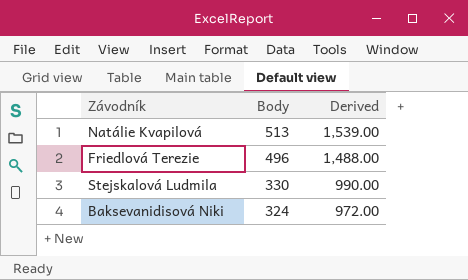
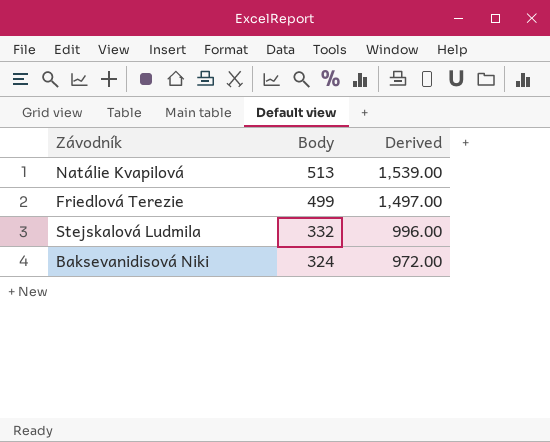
Friedlová Terezie | Body: 496 -> 499
Friedlová Terezie | Derived: 1,488.00 -> 1,497.00
Stejskalová Ludmila | Body: 330 -> 332
Stejskalová Ludmila | Derived: 990.00 -> 996.00

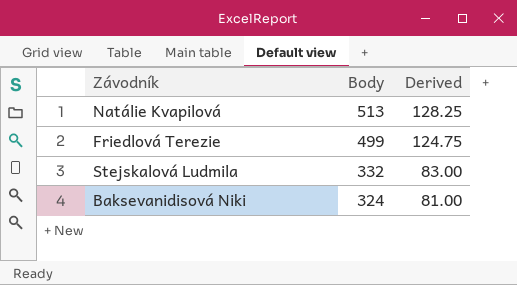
column Derived | formula: [Body] * 3 -> [Body] * 0.25

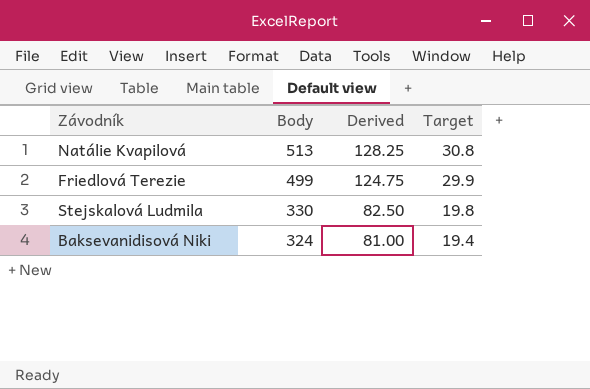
column Target | formula: none -> [Body] * 0.06
Stejskalová Ludmila | Body: 332 -> 330
Stejskalová Ludmila | Derived: 83.00 -> 82.50

